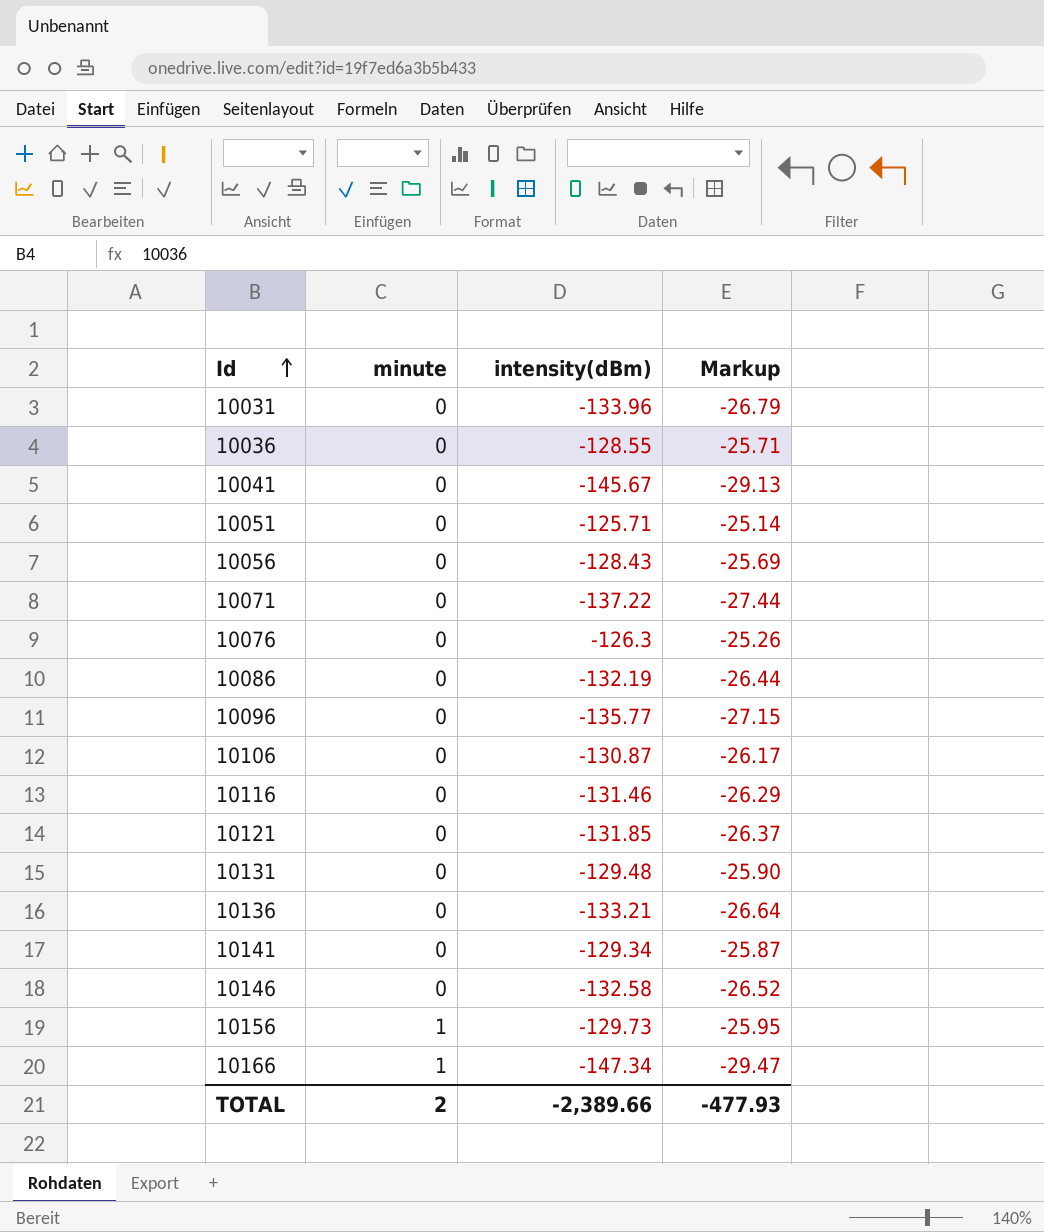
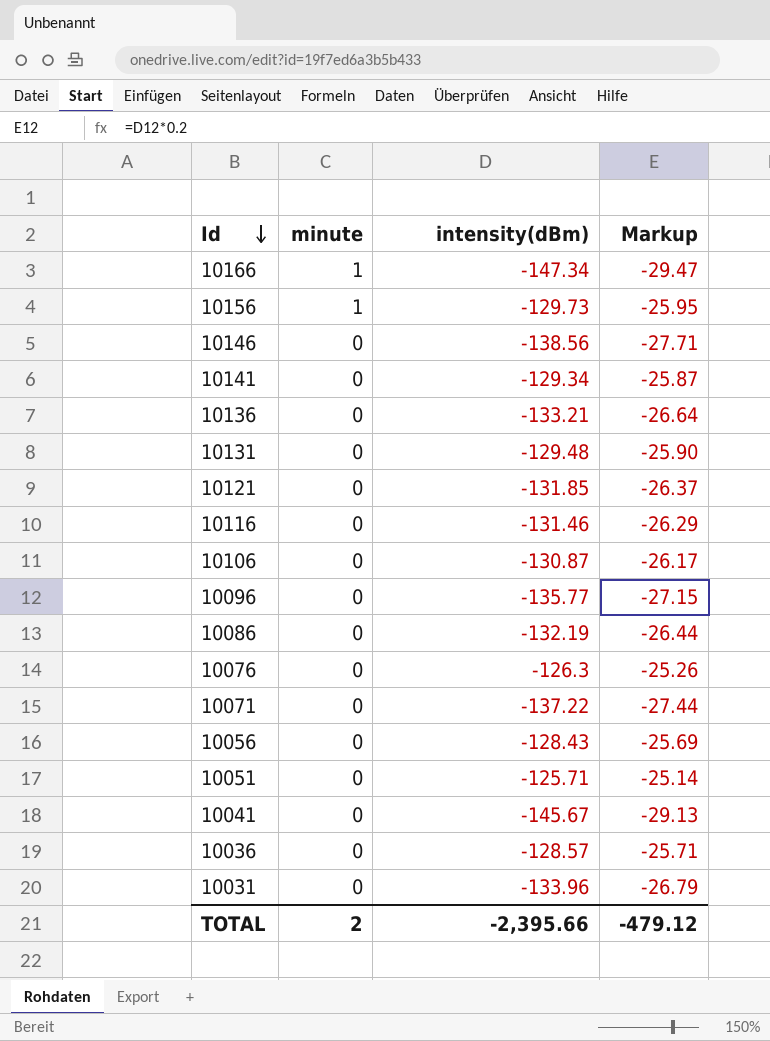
row order: Id ascending -> Id descending
10146 | intensity(dBm): -132.58 -> -138.56
10146 | Markup: -26.52 -> -27.71
10036 | intensity(dBm): -128.55 -> -128.57
TOTAL | intensity(dBm): -2,389.66 -> -2,395.66
TOTAL | Markup: -477.93 -> -479.12

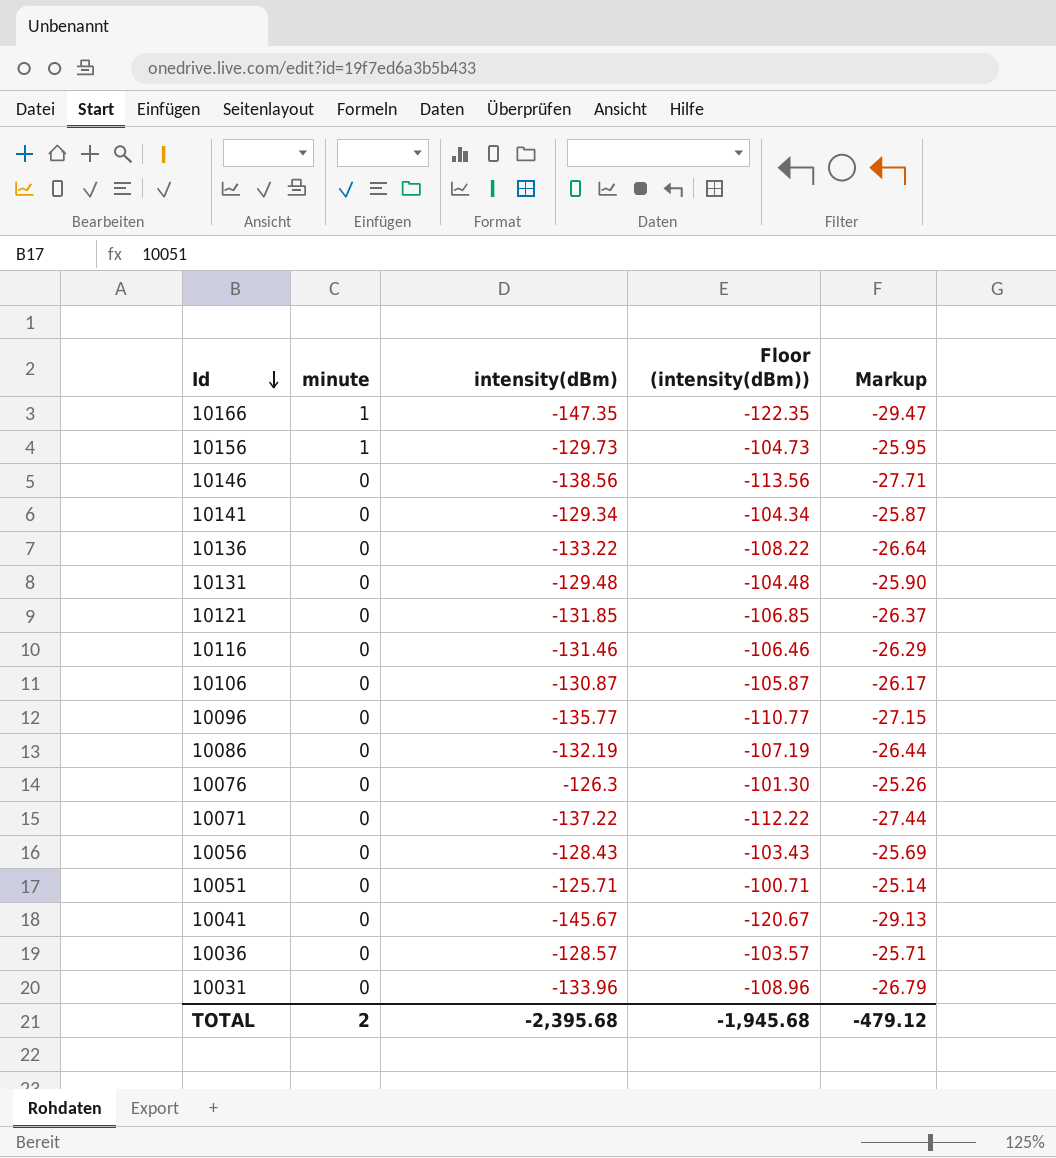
column Floor (intensity(dBm)) | formula: none -> [intensity(dBm)] + 25
10166 | intensity(dBm): -147.34 -> -147.35
10136 | intensity(dBm): -133.21 -> -133.22
TOTAL | intensity(dBm): -2,395.66 -> -2,395.68

